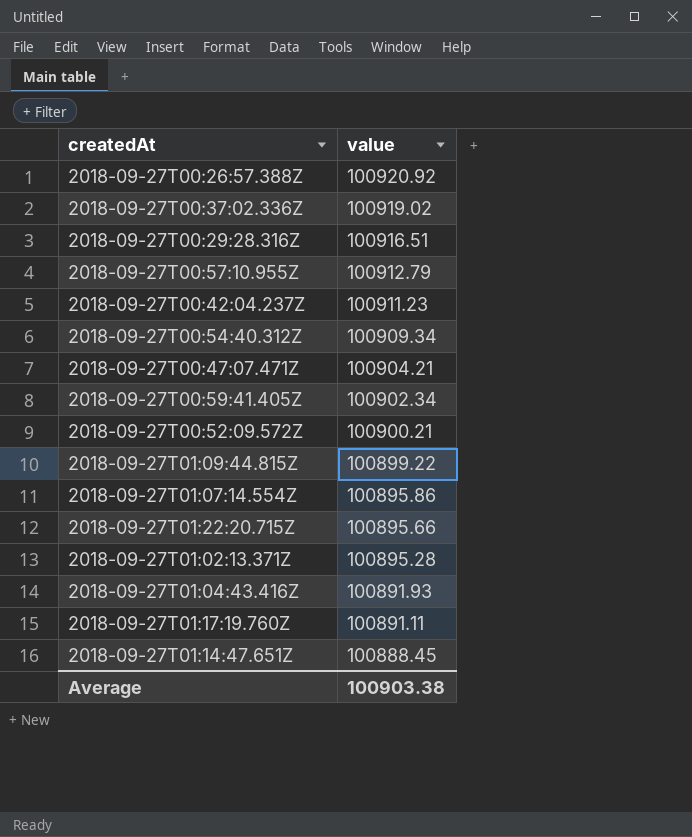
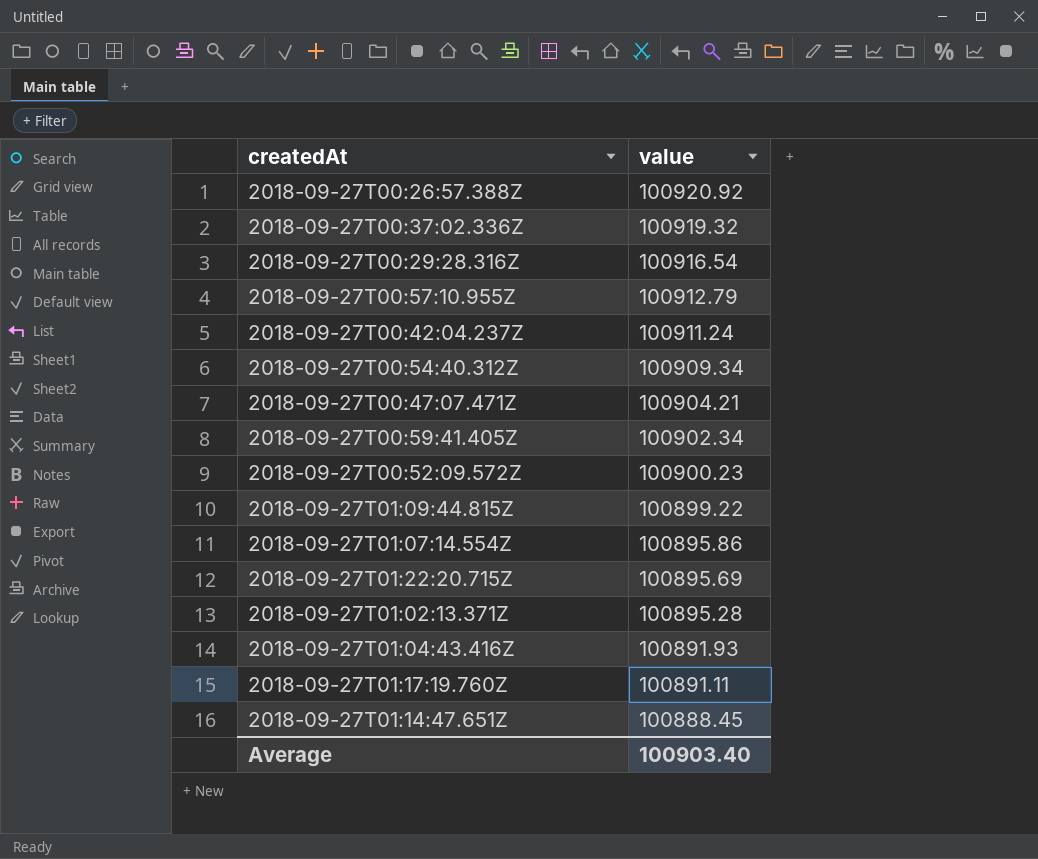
2018-09-27T00:37:02.336Z | value: 100919.02 -> 100919.32
2018-09-27T00:29:28.316Z | value: 100916.51 -> 100916.54
2018-09-27T00:42:04.237Z | value: 100911.23 -> 100911.24
2018-09-27T00:52:09.572Z | value: 100900.21 -> 100900.23
2018-09-27T01:22:20.715Z | value: 100895.66 -> 100895.69
Average | value: 100903.38 -> 100903.40

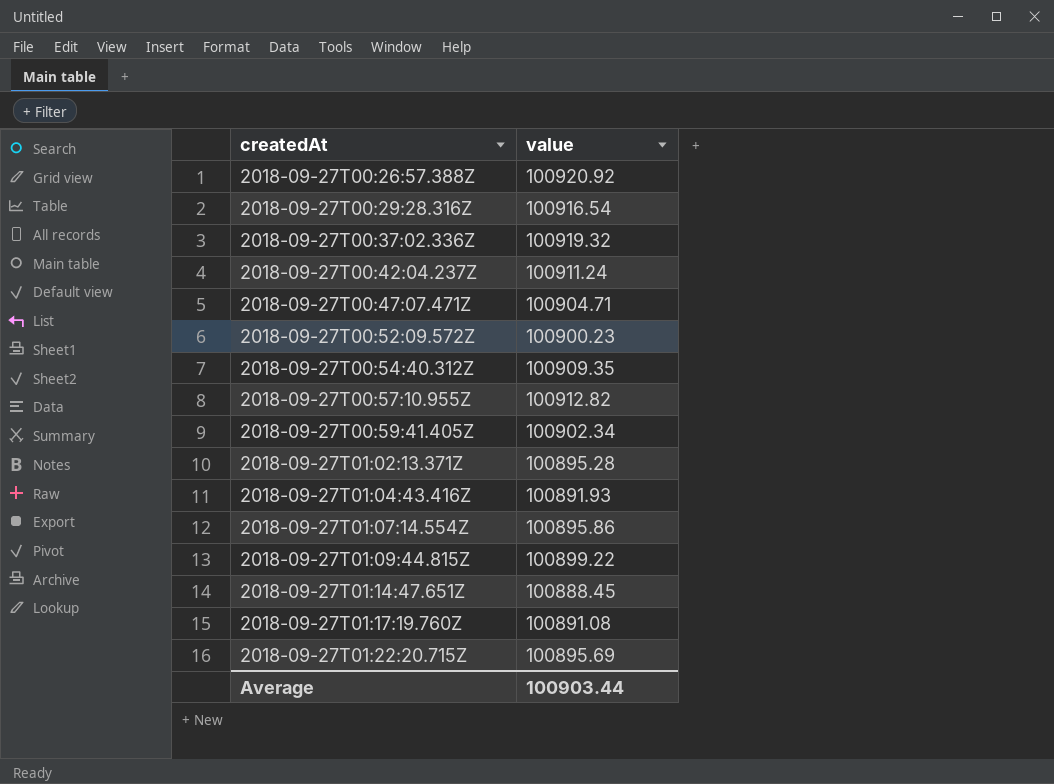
row order: value descending -> createdAt ascending
2018-09-27T00:47:07.471Z | value: 100904.21 -> 100904.71
2018-09-27T00:54:40.312Z | value: 100909.34 -> 100909.35
2018-09-27T00:57:10.955Z | value: 100912.79 -> 100912.82
2018-09-27T01:17:19.760Z | value: 100891.11 -> 100891.08
Average | value: 100903.40 -> 100903.44

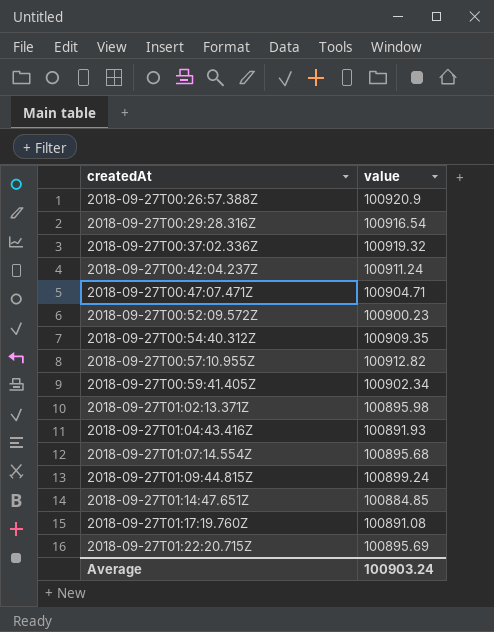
2018-09-27T00:26:57.388Z | value: 100920.92 -> 100920.9
2018-09-27T01:02:13.371Z | value: 100895.28 -> 100895.98
2018-09-27T01:07:14.554Z | value: 100895.86 -> 100895.68
2018-09-27T01:09:44.815Z | value: 100899.22 -> 100899.24
2018-09-27T01:14:47.651Z | value: 100888.45 -> 100884.85
Average | value: 100903.44 -> 100903.24

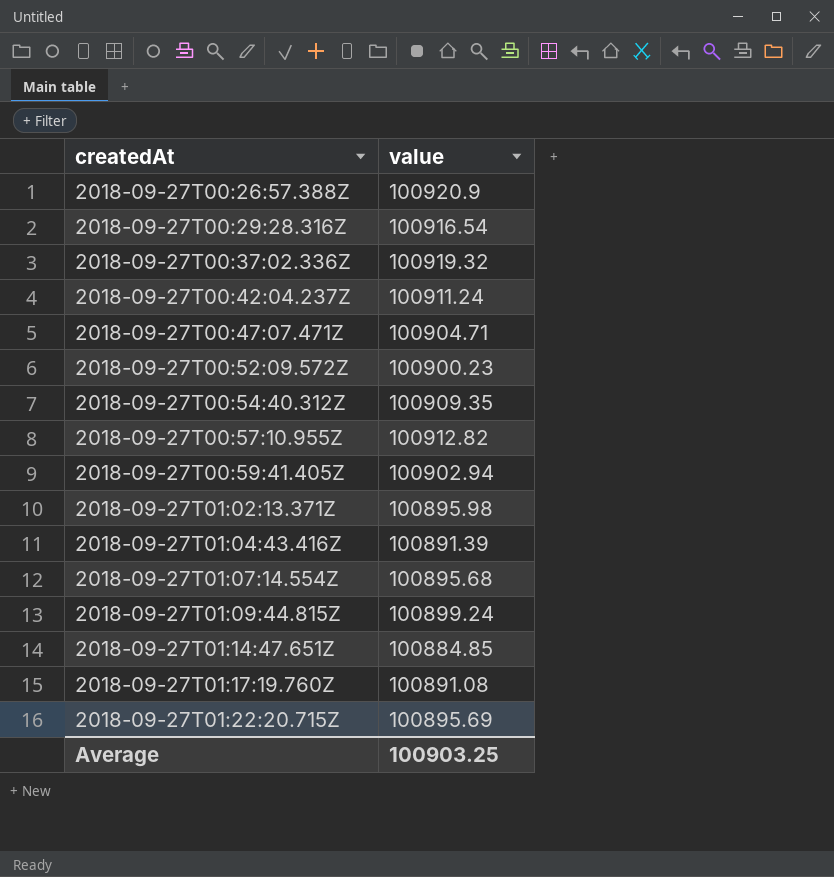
2018-09-27T00:59:41.405Z | value: 100902.34 -> 100902.94
2018-09-27T01:04:43.416Z | value: 100891.93 -> 100891.39
Average | value: 100903.24 -> 100903.25

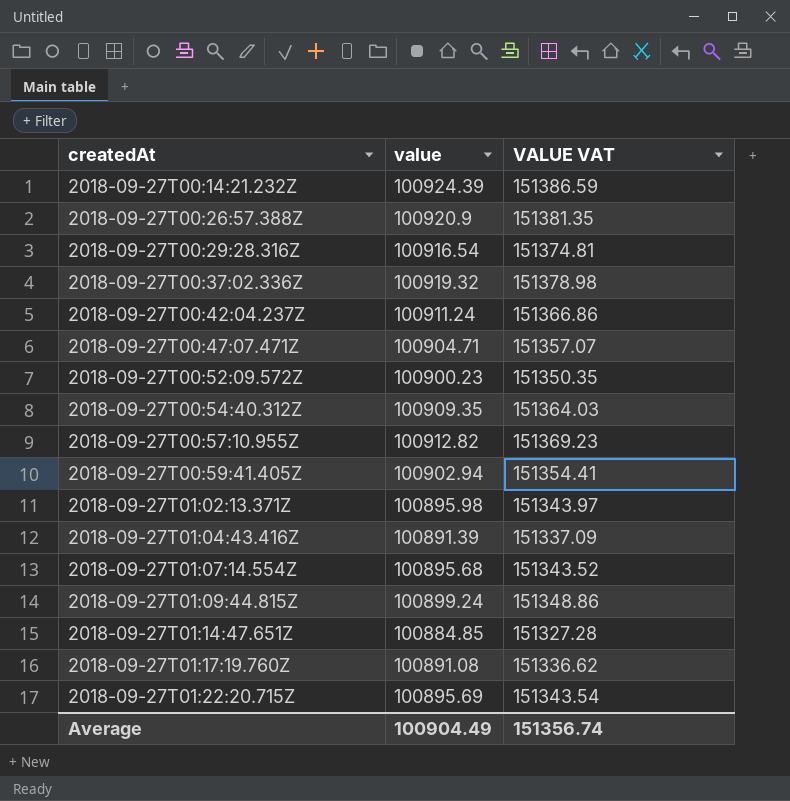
column VALUE VAT | formula: none -> [value] * 1.5
row 2018-09-27T00:14:21.232Z: none -> 100924.39 | 151386.59
Average | value: 100903.25 -> 100904.49

